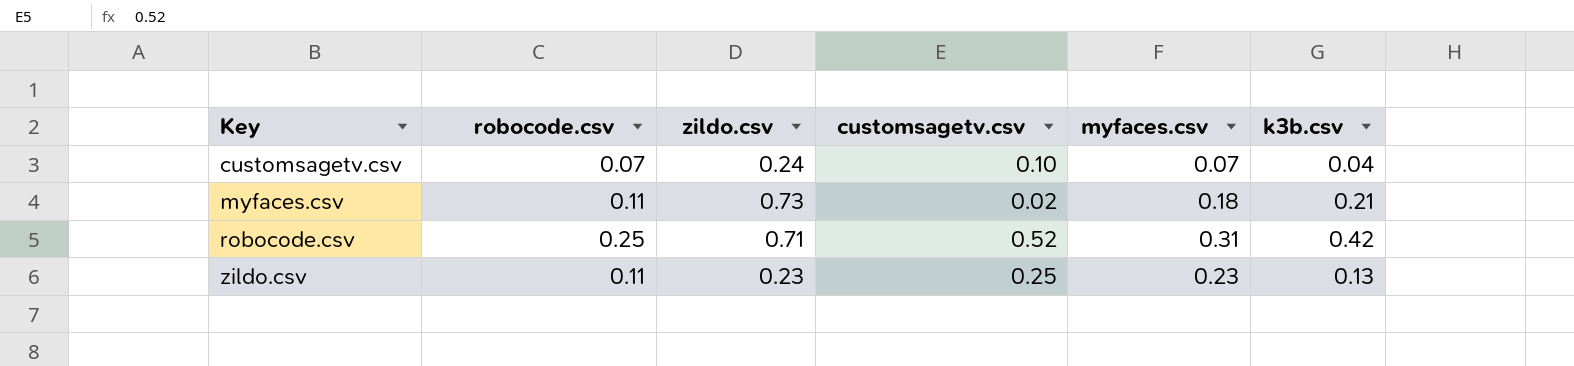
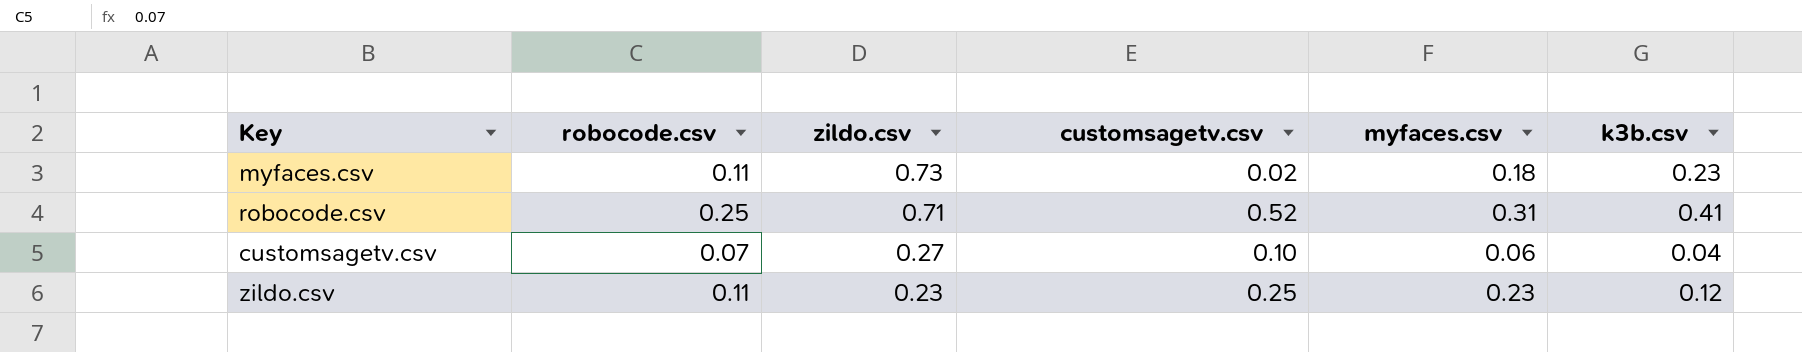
row order: Key ascending -> zildo.csv descending
myfaces.csv | k3b.csv: 0.21 -> 0.23
robocode.csv | k3b.csv: 0.42 -> 0.41
customsagetv.csv | zildo.csv: 0.24 -> 0.27
customsagetv.csv | myfaces.csv: 0.07 -> 0.06
zildo.csv | k3b.csv: 0.13 -> 0.12

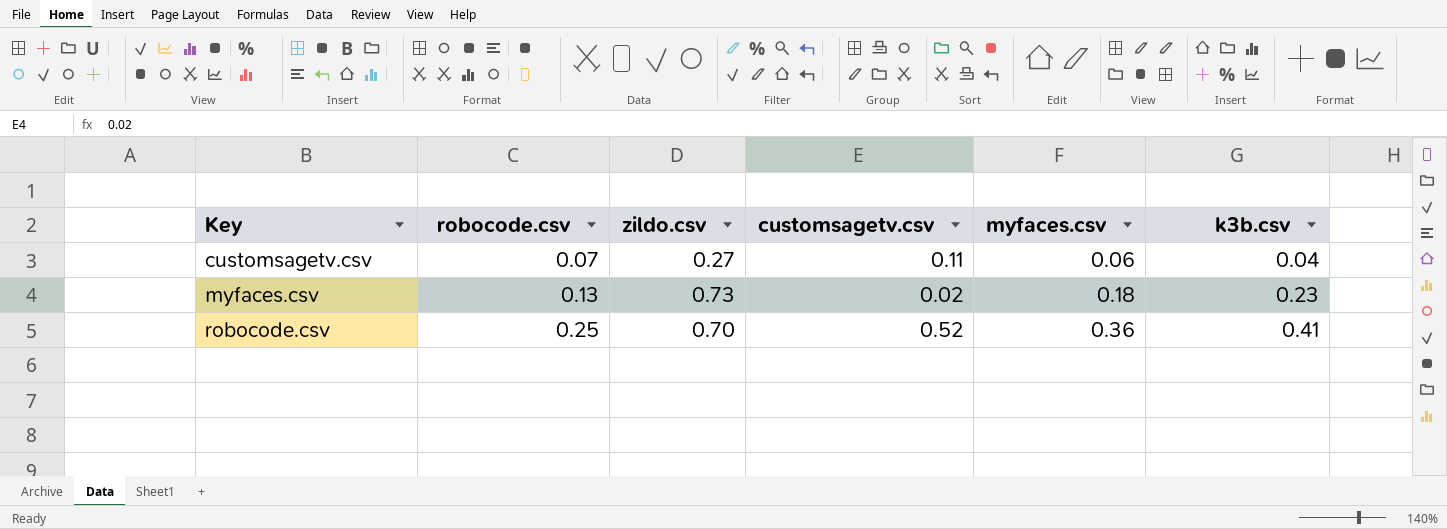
row order: zildo.csv descending -> Key ascending
row zildo.csv: 0.11 | 0.23 | 0.25 | 0.23 | 0.12 -> none
customsagetv.csv | customsagetv.csv: 0.10 -> 0.11
myfaces.csv | robocode.csv: 0.11 -> 0.13
robocode.csv | zildo.csv: 0.71 -> 0.70
robocode.csv | myfaces.csv: 0.31 -> 0.36

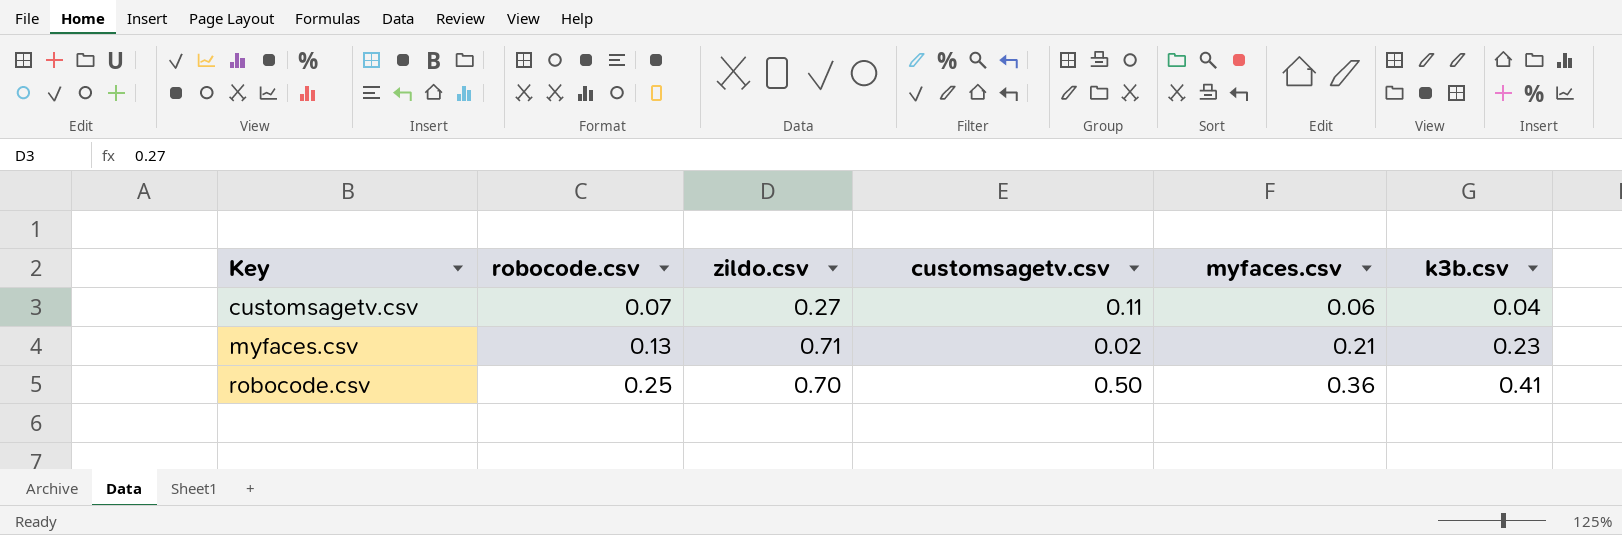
myfaces.csv | zildo.csv: 0.73 -> 0.71
myfaces.csv | myfaces.csv: 0.18 -> 0.21
robocode.csv | customsagetv.csv: 0.52 -> 0.50

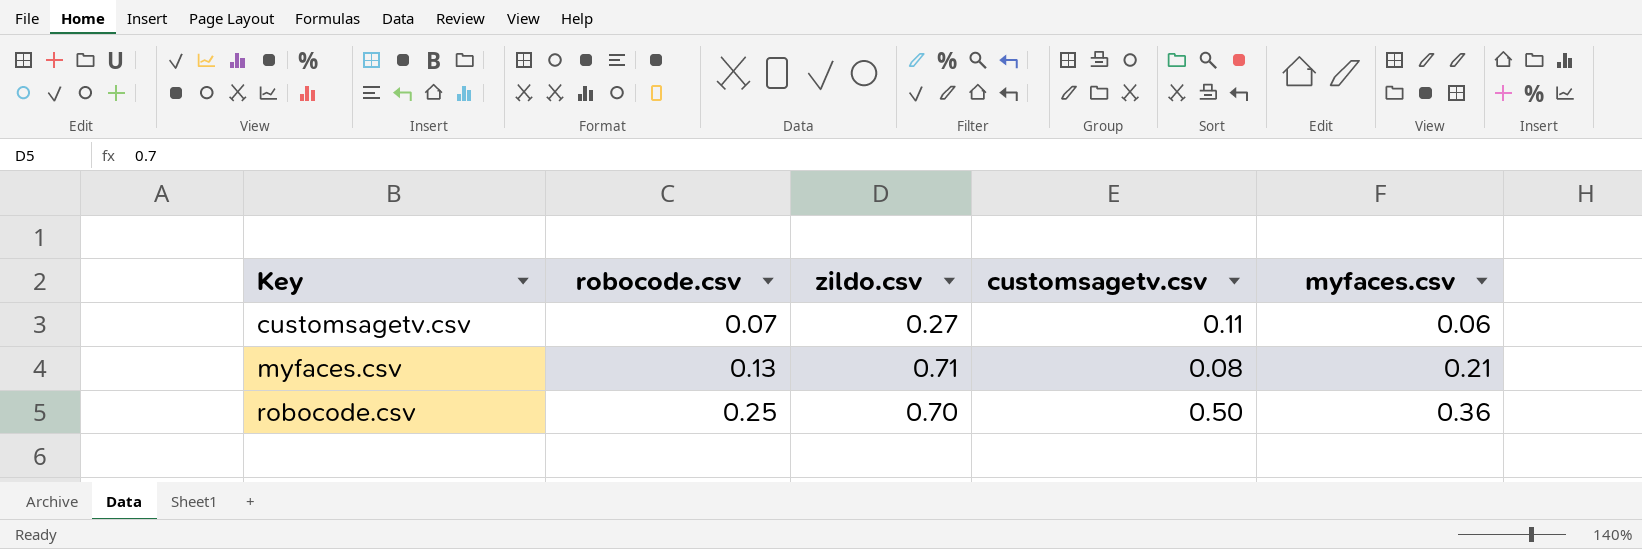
column k3b.csv | position: 6 -> none
myfaces.csv | customsagetv.csv: 0.02 -> 0.08

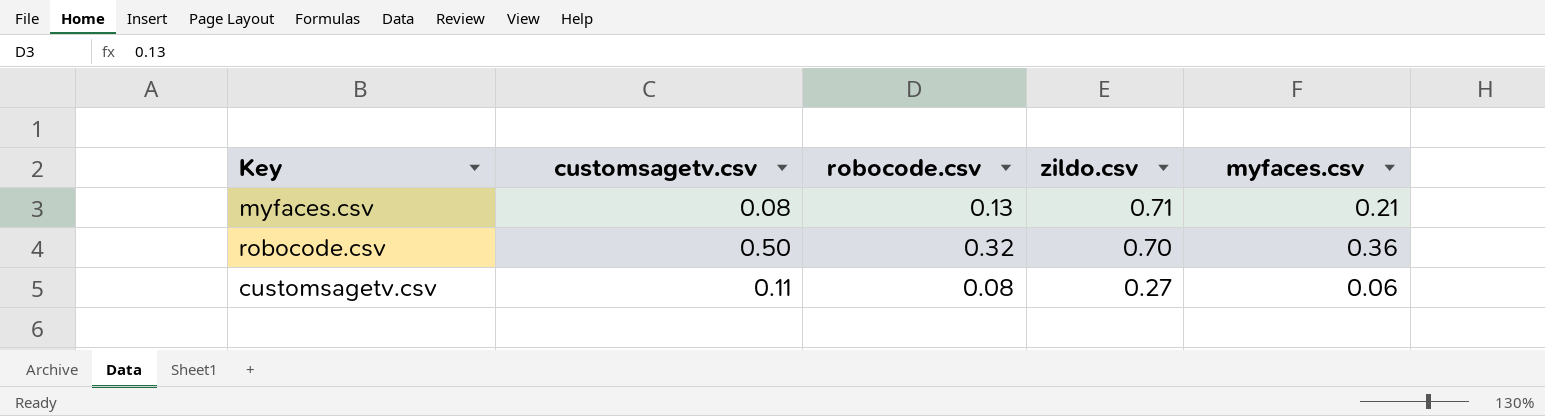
row order: Key ascending -> zildo.csv descending
column customsagetv.csv | position: 4 -> 2
robocode.csv | robocode.csv: 0.25 -> 0.32
customsagetv.csv | robocode.csv: 0.07 -> 0.08

